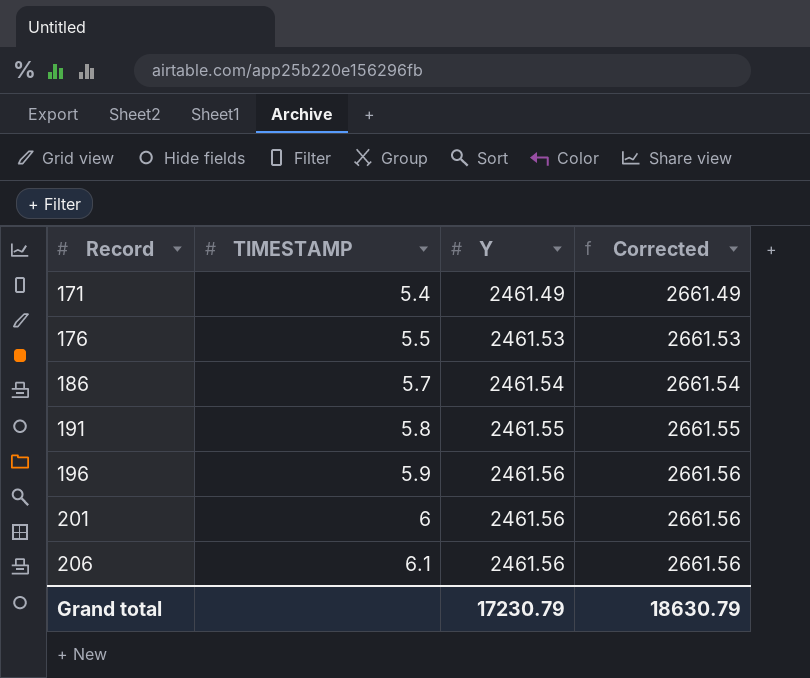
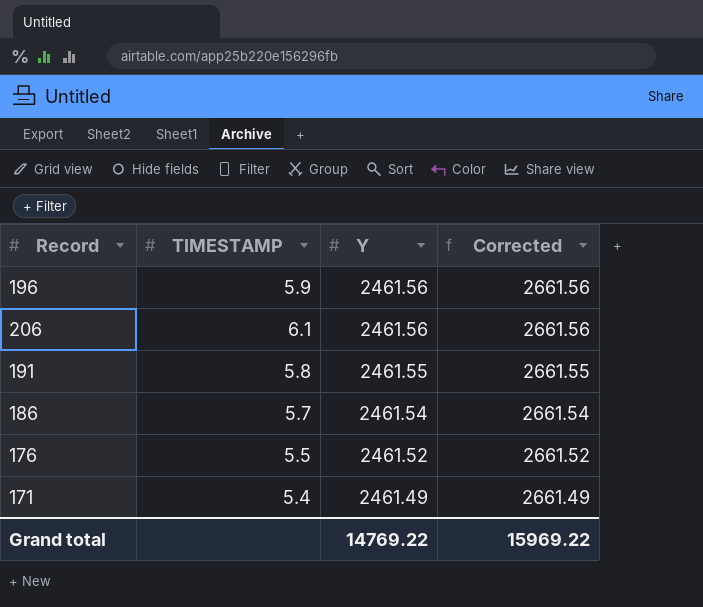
row order: Record ascending -> Y descending
row 201: 6 | 2461.56 | 2661.56 -> none
176 | Y: 2461.53 -> 2461.52
176 | Corrected: 2661.53 -> 2661.52
Grand total | Y: 17230.79 -> 14769.22
Grand total | Corrected: 18630.79 -> 15969.22

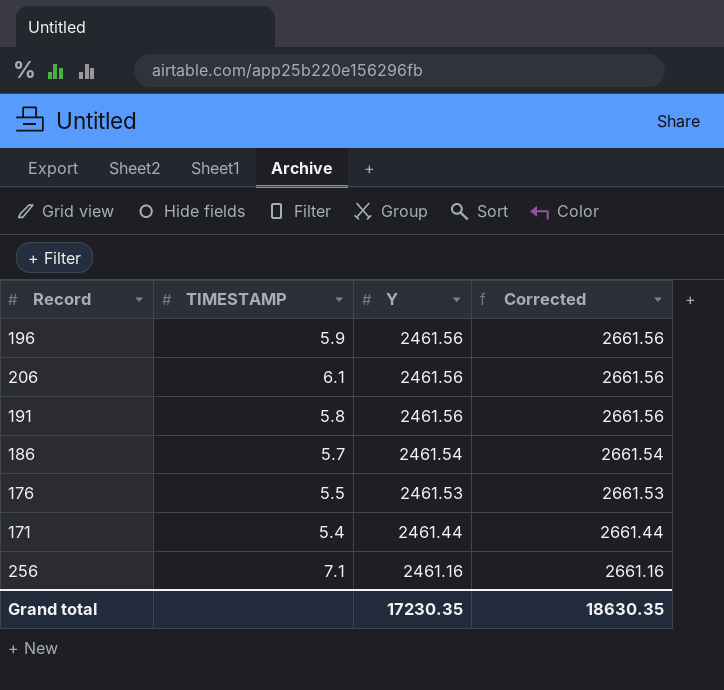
191 | Y: 2461.55 -> 2461.56
191 | Corrected: 2661.55 -> 2661.56
176 | Y: 2461.52 -> 2461.53
176 | Corrected: 2661.52 -> 2661.53
171 | Y: 2461.49 -> 2461.44
171 | Corrected: 2661.49 -> 2661.44
row 256: none -> 7.1 | 2461.16 | 2661.16
Grand total | Y: 14769.22 -> 17230.35
Grand total | Corrected: 15969.22 -> 18630.35

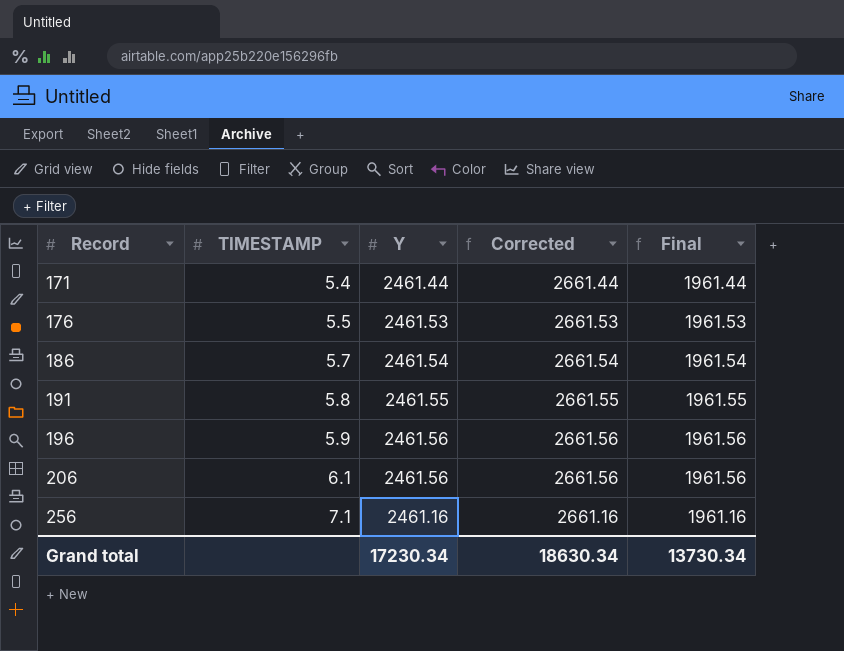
row order: Y descending -> Record ascending
column Final | formula: none -> [Y] - 500
191 | Y: 2461.56 -> 2461.55
191 | Corrected: 2661.56 -> 2661.55
Grand total | Y: 17230.35 -> 17230.34
Grand total | Corrected: 18630.35 -> 18630.34

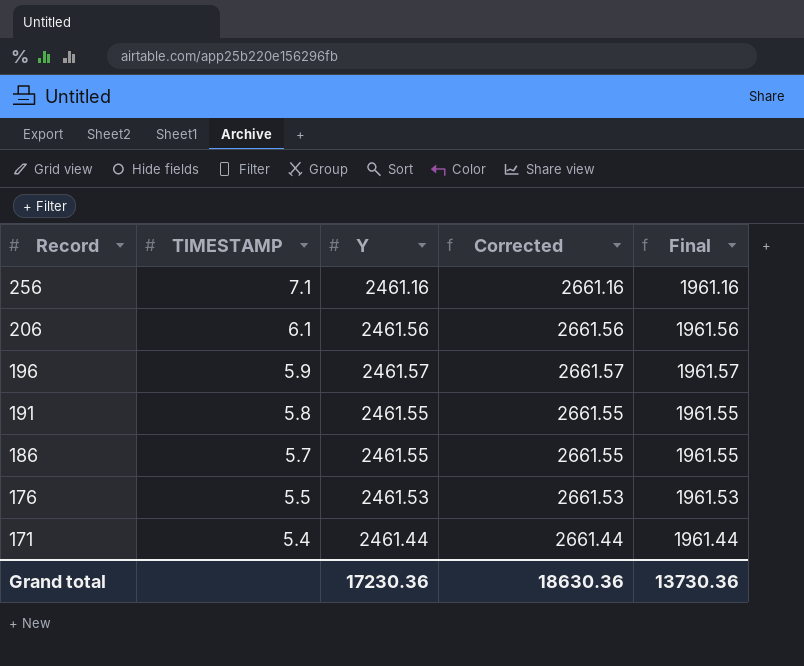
row order: Record ascending -> Record descending
196 | Y: 2461.56 -> 2461.57
196 | Corrected: 2661.56 -> 2661.57
196 | Final: 1961.56 -> 1961.57
186 | Y: 2461.54 -> 2461.55
186 | Corrected: 2661.54 -> 2661.55
186 | Final: 1961.54 -> 1961.55
Grand total | Y: 17230.34 -> 17230.36
Grand total | Corrected: 18630.34 -> 18630.36
Grand total | Final: 13730.34 -> 13730.36

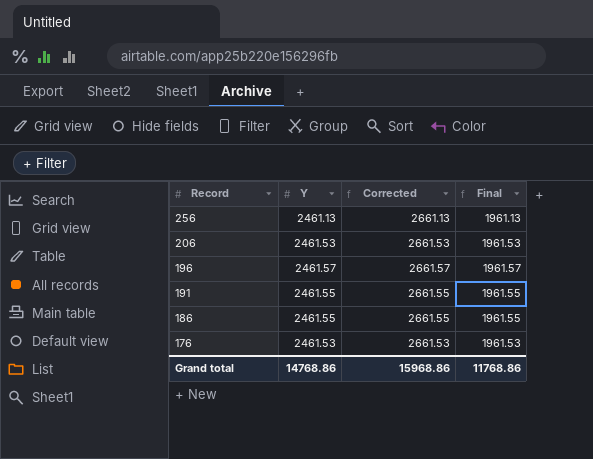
column TIMESTAMP | position: 2 -> none
row 171: 5.4 | 2461.44 | 2661.44 | 1961.44 -> none
256 | Y: 2461.16 -> 2461.13
256 | Corrected: 2661.16 -> 2661.13
256 | Final: 1961.16 -> 1961.13
206 | Y: 2461.56 -> 2461.53
206 | Corrected: 2661.56 -> 2661.53
206 | Final: 1961.56 -> 1961.53
Grand total | Y: 17230.36 -> 14768.86
Grand total | Corrected: 18630.36 -> 15968.86
Grand total | Final: 13730.36 -> 11768.86

